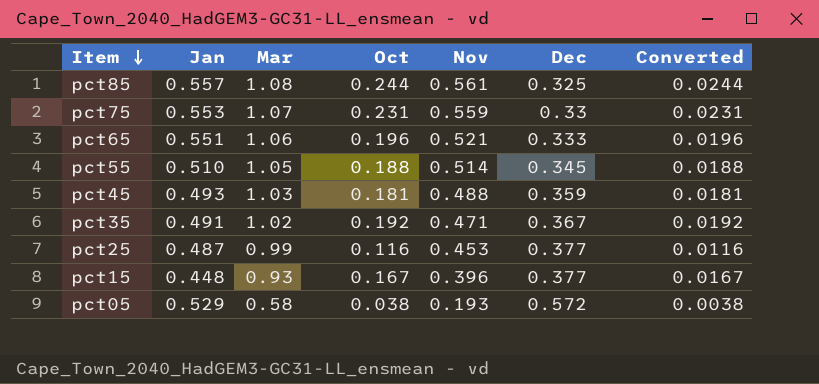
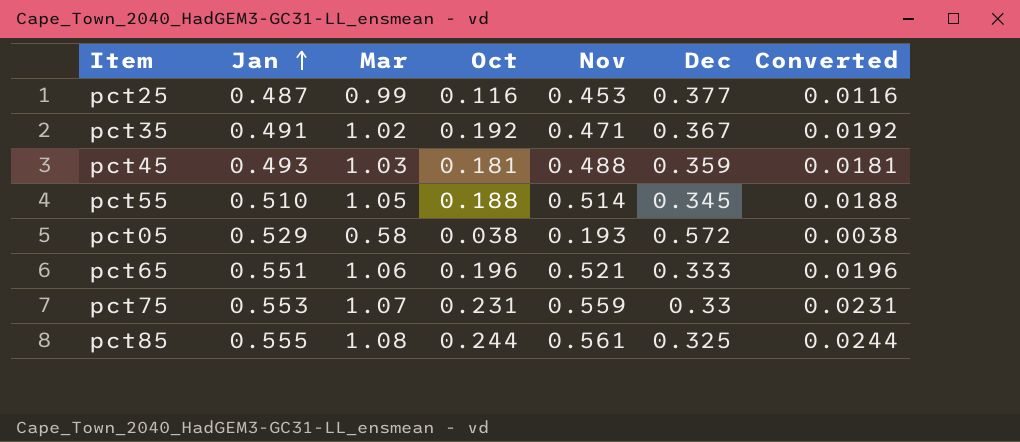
row order: Item descending -> Jan ascending
row pct15: 0.448 | 0.93 | 0.167 | 0.396 | 0.377 | 0.0167 -> none
pct85 | Jan: 0.557 -> 0.555

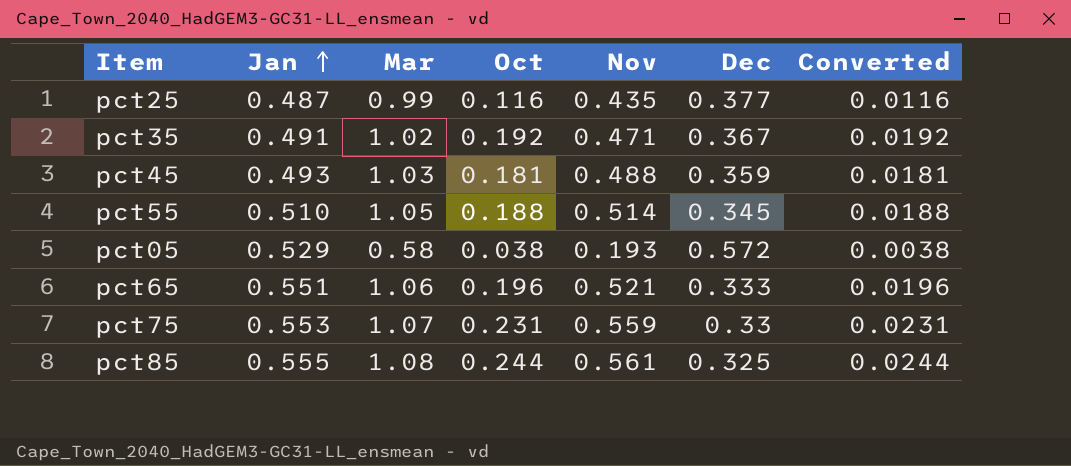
pct25 | Nov: 0.453 -> 0.435

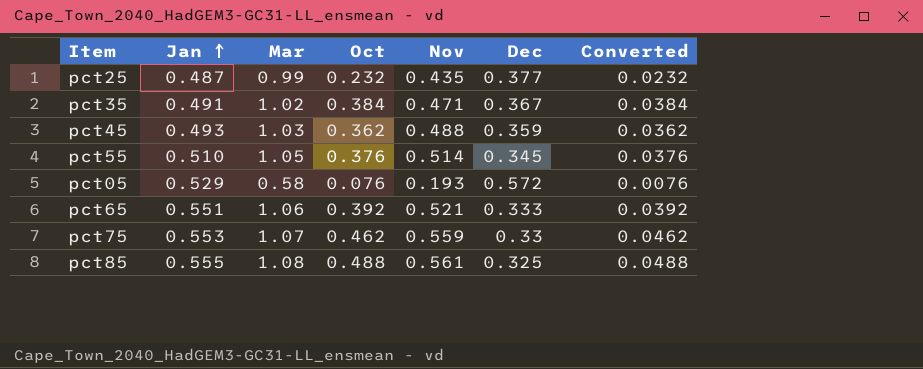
pct25 | Oct: 0.116 -> 0.232
pct25 | Converted: 0.0116 -> 0.0232
pct35 | Oct: 0.192 -> 0.384
pct35 | Converted: 0.0192 -> 0.0384
pct45 | Oct: 0.181 -> 0.362
pct45 | Converted: 0.0181 -> 0.0362
pct55 | Oct: 0.188 -> 0.376
pct55 | Converted: 0.0188 -> 0.0376
pct05 | Oct: 0.038 -> 0.076
pct05 | Converted: 0.0038 -> 0.0076
pct65 | Oct: 0.196 -> 0.392
pct65 | Converted: 0.0196 -> 0.0392
pct75 | Oct: 0.231 -> 0.462
pct75 | Converted: 0.0231 -> 0.0462
pct85 | Oct: 0.244 -> 0.488
pct85 | Converted: 0.0244 -> 0.0488

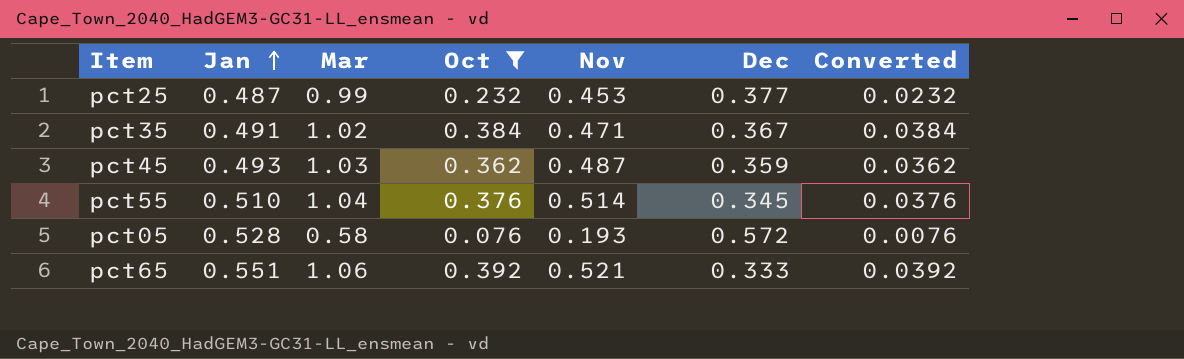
filter: none -> Oct <= 0.392
pct25 | Nov: 0.435 -> 0.453
pct45 | Nov: 0.488 -> 0.487
pct55 | Mar: 1.05 -> 1.04
pct05 | Jan: 0.529 -> 0.528

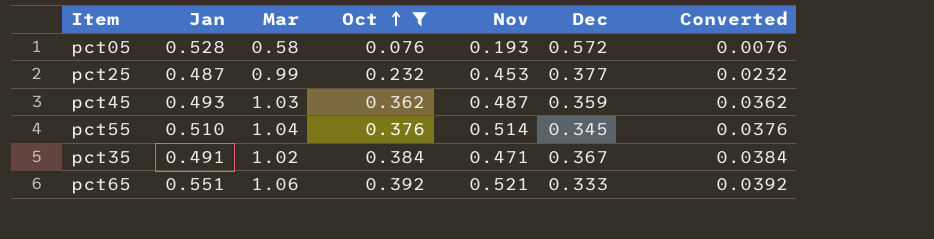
row order: Jan ascending -> Oct ascending

